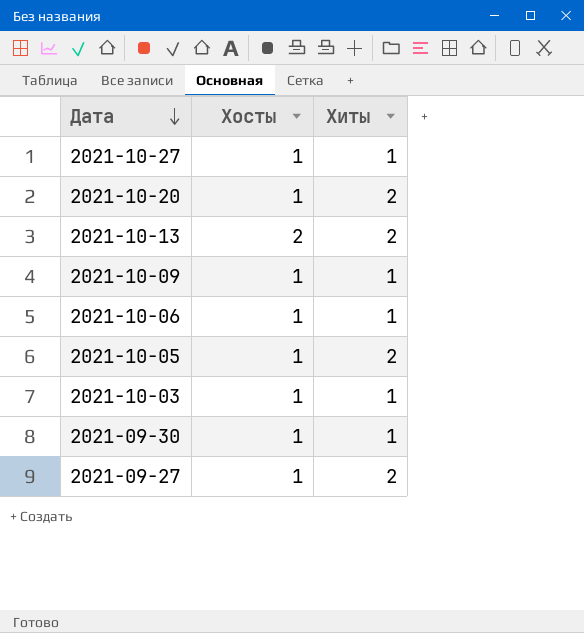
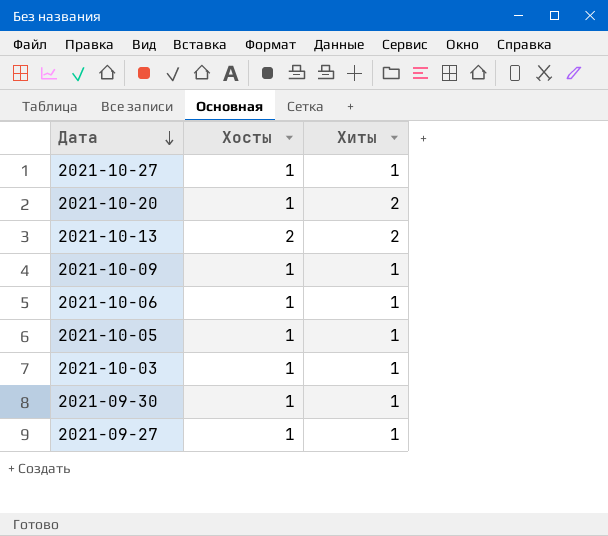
2021-10-05 | Хиты: 2 -> 1
2021-09-27 | Хиты: 2 -> 1

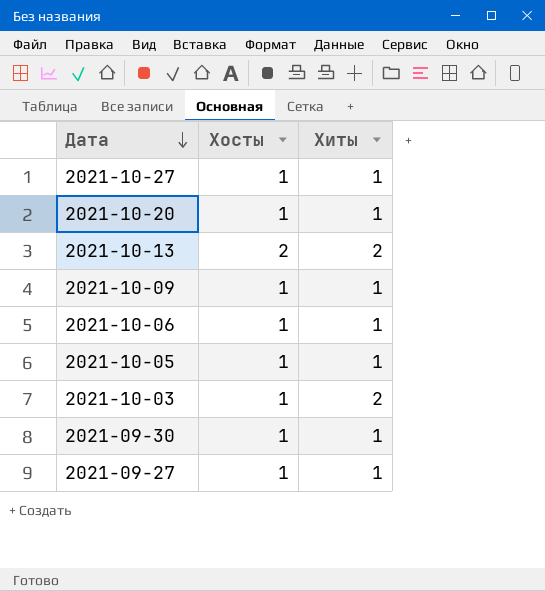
2021-10-20 | Хиты: 2 -> 1
2021-10-03 | Хиты: 1 -> 2

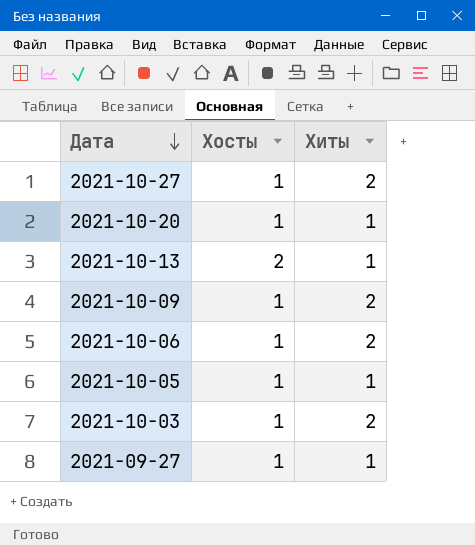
row 2021-09-30: 1 | 1 -> none
2021-10-27 | Хиты: 1 -> 2
2021-10-13 | Хиты: 2 -> 1
2021-10-09 | Хиты: 1 -> 2
2021-10-06 | Хиты: 1 -> 2

